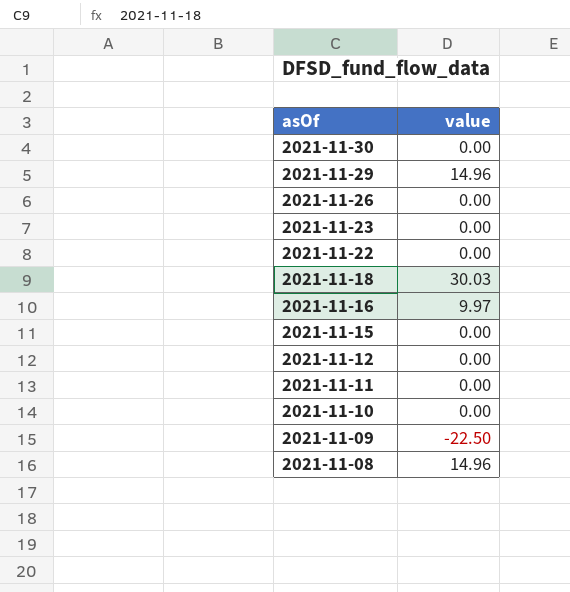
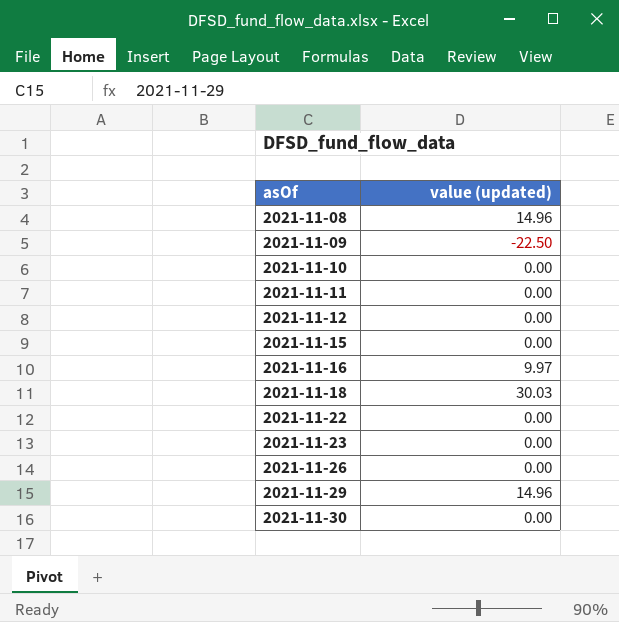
row order: asOf descending -> asOf ascending
column name: value -> value (updated)

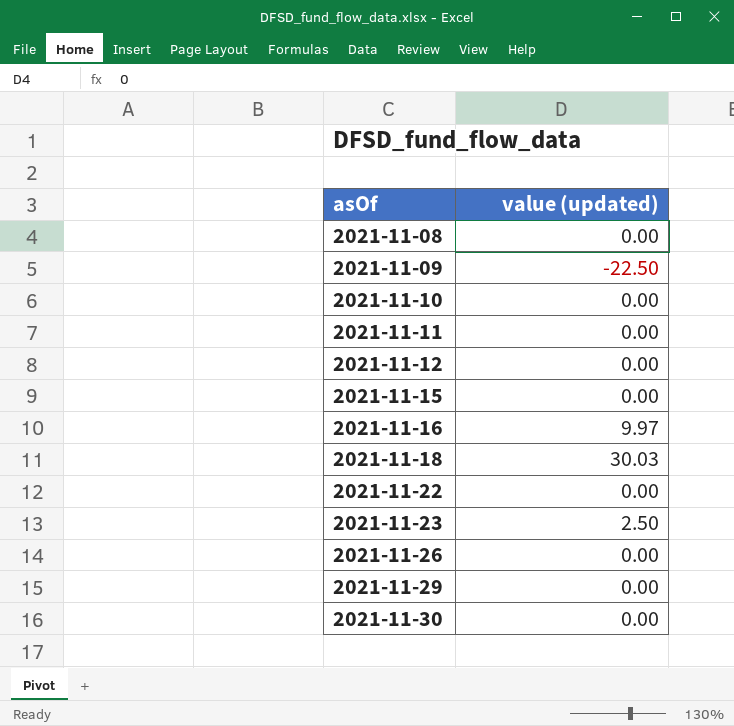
2021-11-08 | value (updated): 14.96 -> 0.00
2021-11-23 | value (updated): 0.00 -> 2.50
2021-11-29 | value (updated): 14.96 -> 0.00

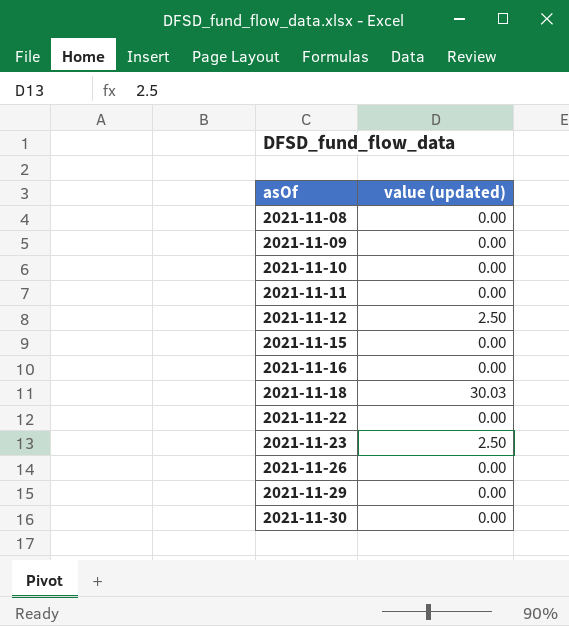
2021-11-09 | value (updated): -22.50 -> 0.00
2021-11-12 | value (updated): 0.00 -> 2.50
2021-11-16 | value (updated): 9.97 -> 0.00

